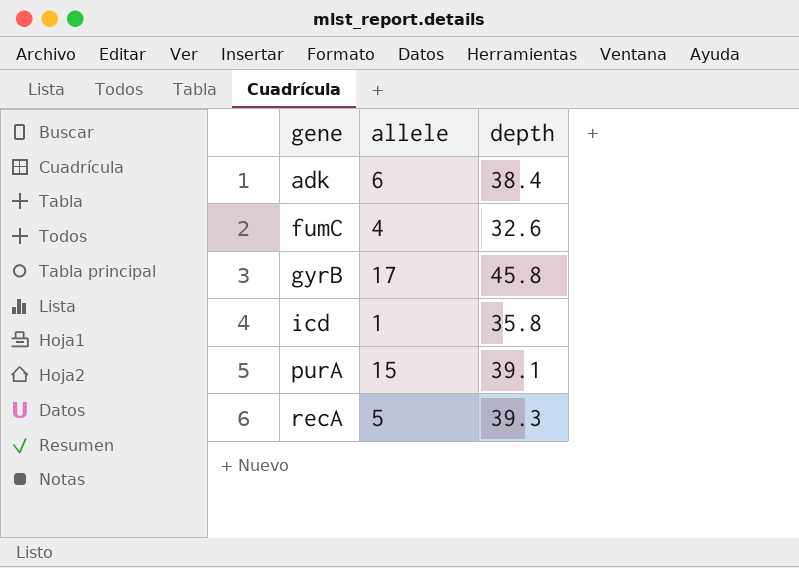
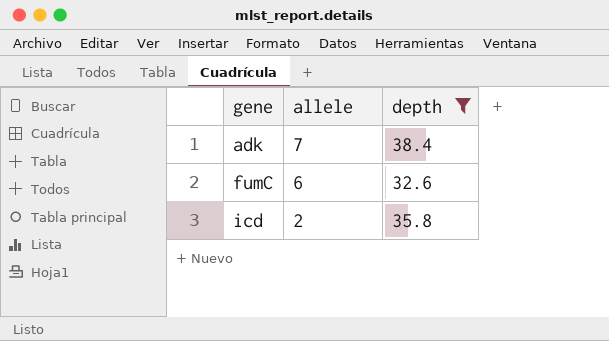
filter: none -> depth <= 38.4
adk | allele: 6 -> 7
fumC | allele: 4 -> 6
icd | allele: 1 -> 2

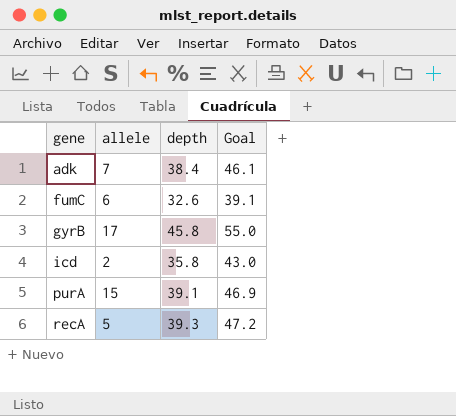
filter: depth <= 38.4 -> none
column Goal | formula: none -> [depth] * 1.2

